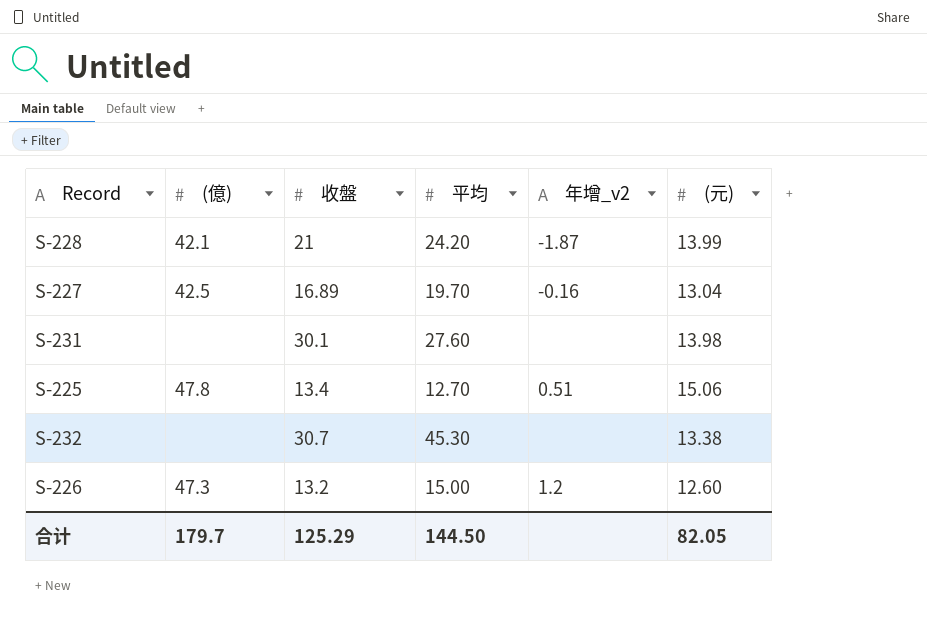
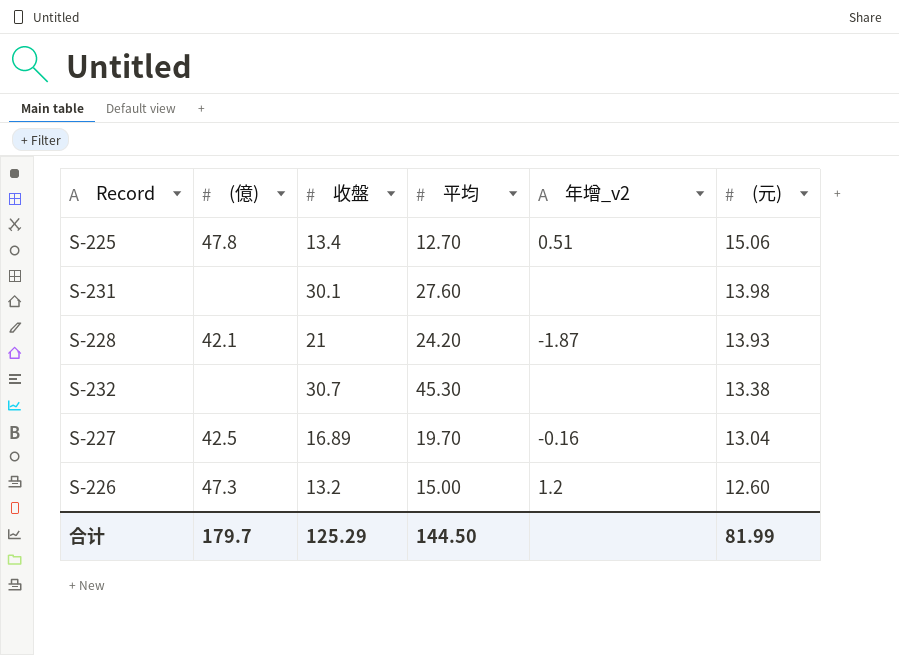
row order: none -> (元) descending
S-228 | (元): 13.99 -> 13.93
合计 | (元): 82.05 -> 81.99

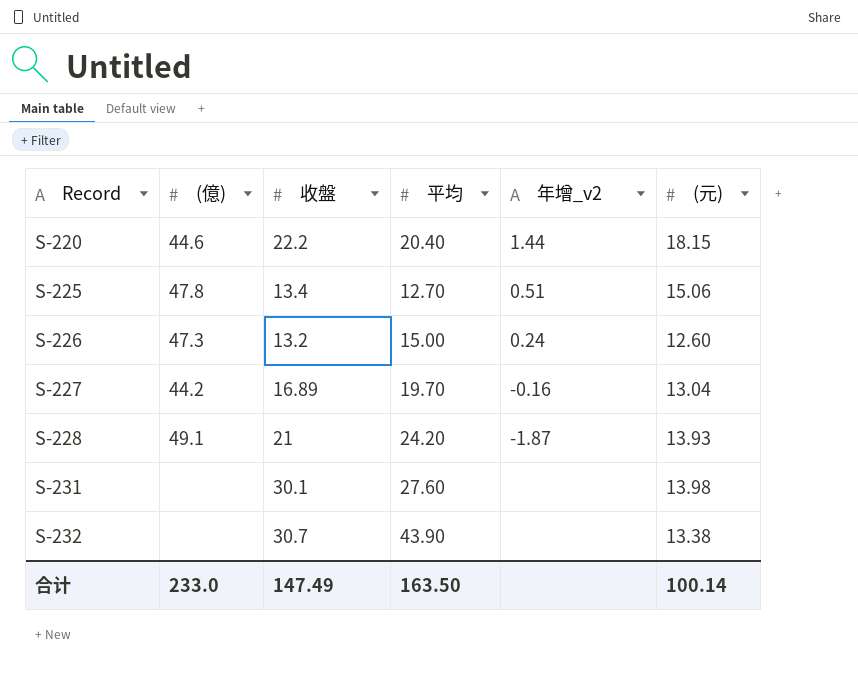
row order: (元) descending -> Record ascending
row S-220: none -> 44.6 | 22.2 | 20.40 | 1.44 | 18.15
S-226 | 年增_v2: 1.2 -> 0.24
S-227 | (億): 42.5 -> 44.2
S-228 | (億): 42.1 -> 49.1
S-232 | 平均: 45.30 -> 43.90
合计 | (億): 179.7 -> 233.0
合计 | 收盤: 125.29 -> 147.49
合计 | 平均: 144.50 -> 163.50
合计 | (元): 81.99 -> 100.14

